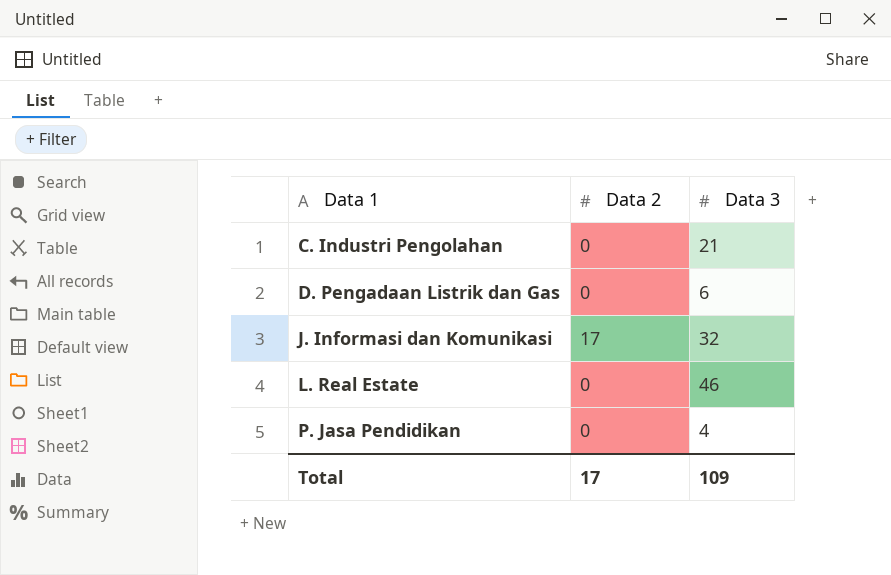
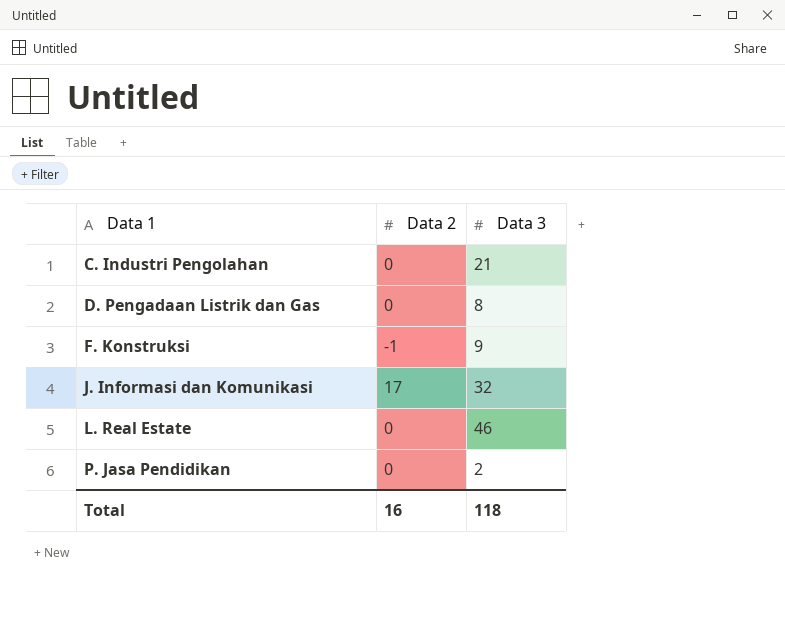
D. Pengadaan Listrik dan Gas | Data 3: 6 -> 8
row F. Konstruksi: none -> -1 | 9
P. Jasa Pendidikan | Data 3: 4 -> 2
Total | Data 2: 17 -> 16
Total | Data 3: 109 -> 118

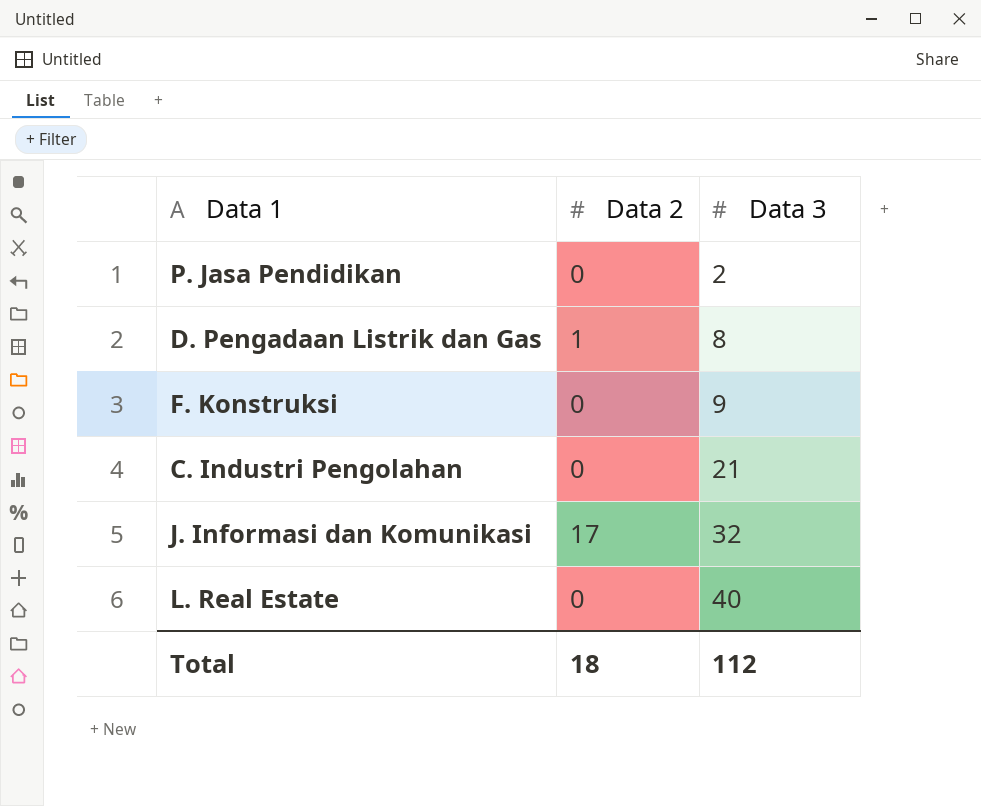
row order: Data 1 ascending -> Data 3 ascending
D. Pengadaan Listrik dan Gas | Data 2: 0 -> 1
F. Konstruksi | Data 2: -1 -> 0
L. Real Estate | Data 3: 46 -> 40
Total | Data 2: 16 -> 18
Total | Data 3: 118 -> 112

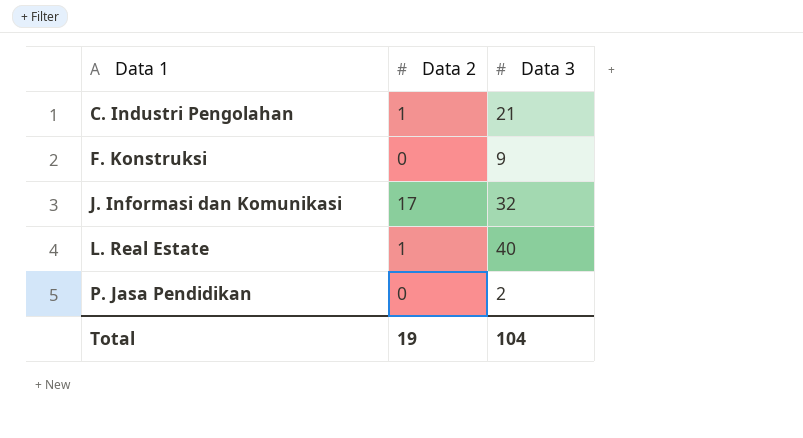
row order: Data 3 ascending -> Data 1 ascending
row D. Pengadaan Listrik dan Gas: 1 | 8 -> none
C. Industri Pengolahan | Data 2: 0 -> 1
L. Real Estate | Data 2: 0 -> 1
Total | Data 2: 18 -> 19
Total | Data 3: 112 -> 104

